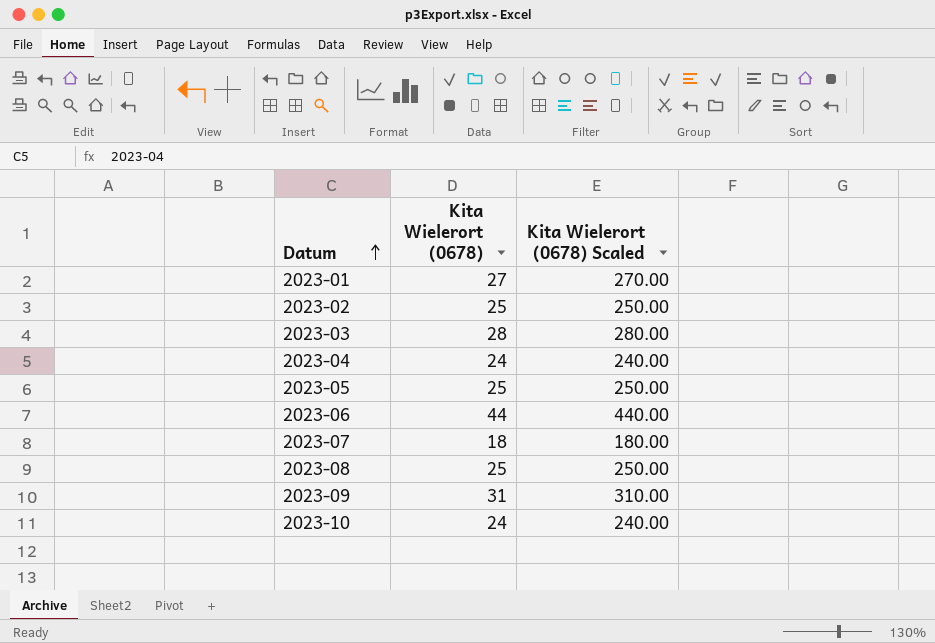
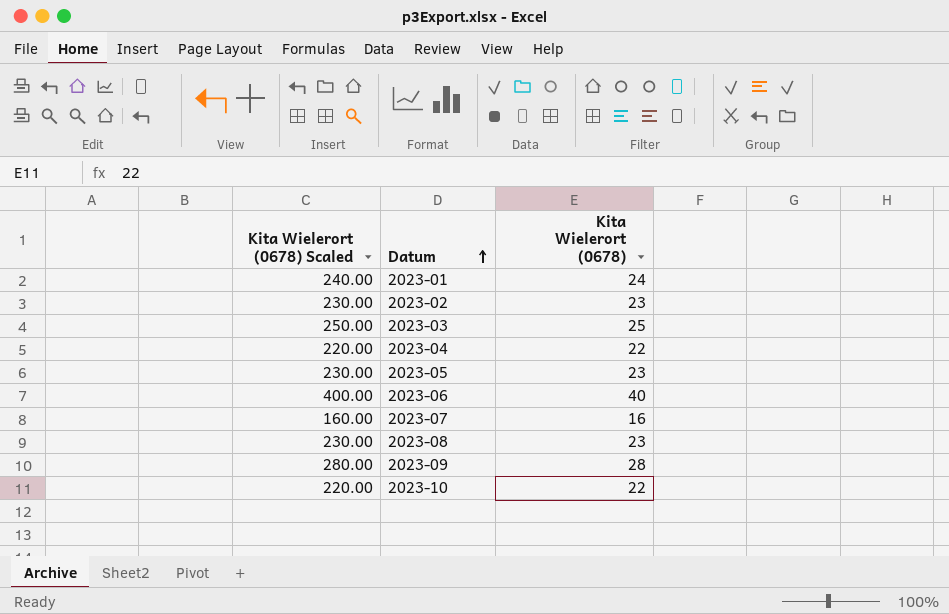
column Kita Wielerort (0678) Scaled | position: 3 -> 1
2023-01 | Kita Wielerort (0678) Scaled: 270.00 -> 240.00
2023-01 | Kita Wielerort (0678): 27 -> 24
2023-02 | Kita Wielerort (0678) Scaled: 250.00 -> 230.00
2023-02 | Kita Wielerort (0678): 25 -> 23
2023-03 | Kita Wielerort (0678) Scaled: 280.00 -> 250.00
2023-03 | Kita Wielerort (0678): 28 -> 25
2023-04 | Kita Wielerort (0678) Scaled: 240.00 -> 220.00
2023-04 | Kita Wielerort (0678): 24 -> 22
2023-05 | Kita Wielerort (0678) Scaled: 250.00 -> 230.00
2023-05 | Kita Wielerort (0678): 25 -> 23
2023-06 | Kita Wielerort (0678) Scaled: 440.00 -> 400.00
2023-06 | Kita Wielerort (0678): 44 -> 40
2023-07 | Kita Wielerort (0678) Scaled: 180.00 -> 160.00
2023-07 | Kita Wielerort (0678): 18 -> 16
2023-08 | Kita Wielerort (0678) Scaled: 250.00 -> 230.00
2023-08 | Kita Wielerort (0678): 25 -> 23
2023-09 | Kita Wielerort (0678) Scaled: 310.00 -> 280.00
2023-09 | Kita Wielerort (0678): 31 -> 28
2023-10 | Kita Wielerort (0678) Scaled: 240.00 -> 220.00
2023-10 | Kita Wielerort (0678): 24 -> 22

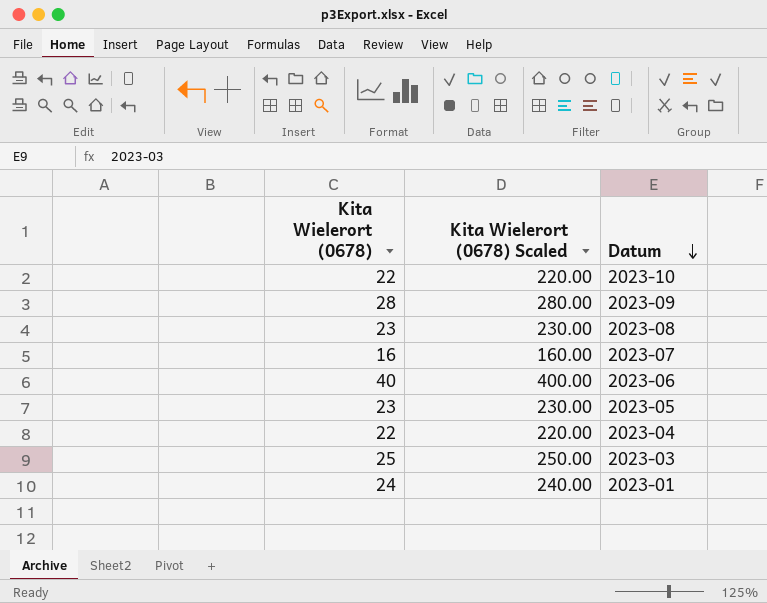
row order: Datum ascending -> Datum descending
column Kita Wielerort (0678) | position: 3 -> 1
row 2023-02: 230.00 | 23 -> none

